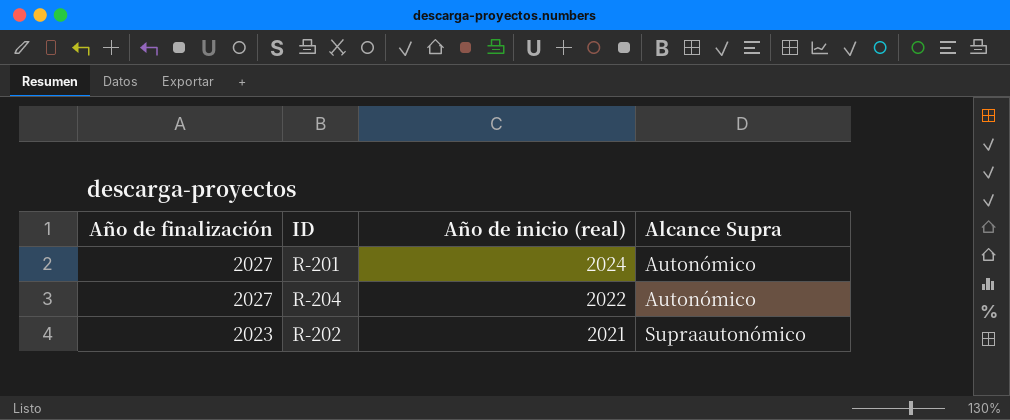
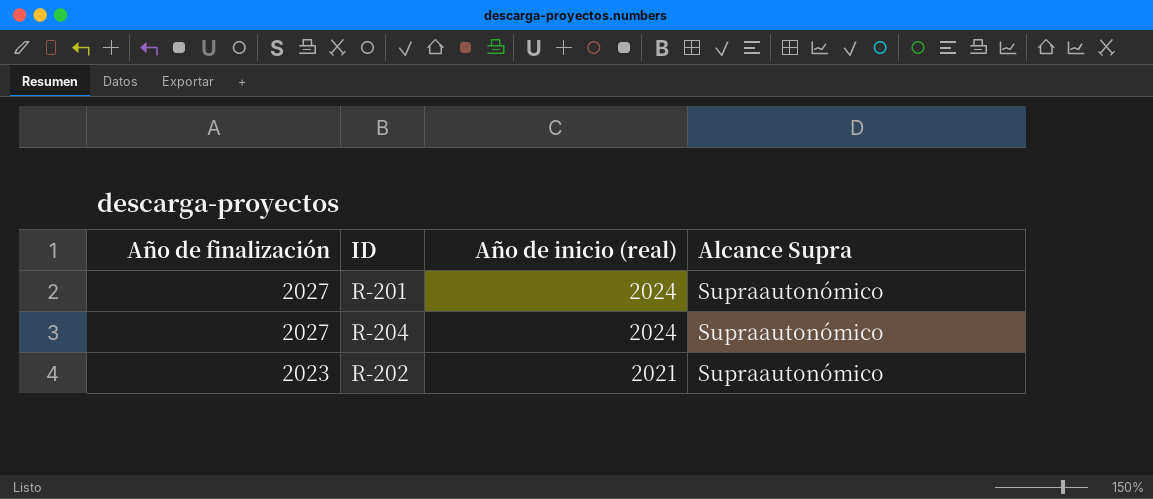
R-201 | Alcance Supra: Autonómico -> Supraautonómico
R-204 | Año de inicio (real): 2022 -> 2024
R-204 | Alcance Supra: Autonómico -> Supraautonómico

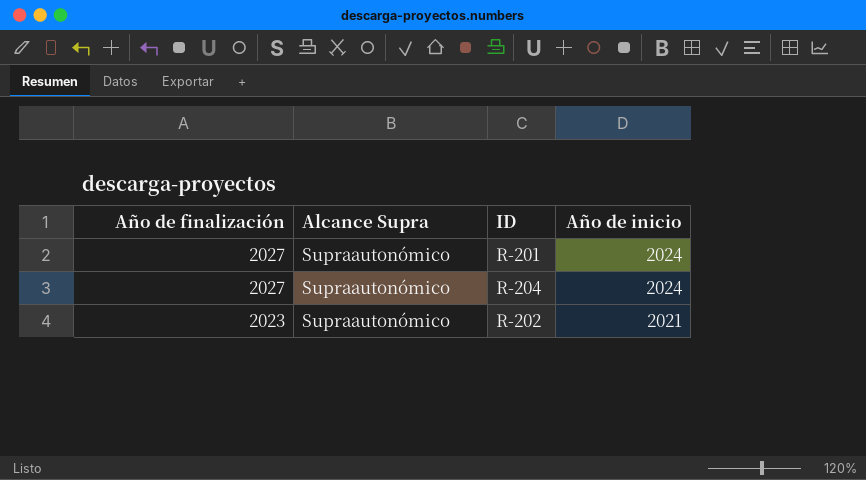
column Alcance Supra | position: 4 -> 2
column name: Año de inicio (real) -> Año de inicio

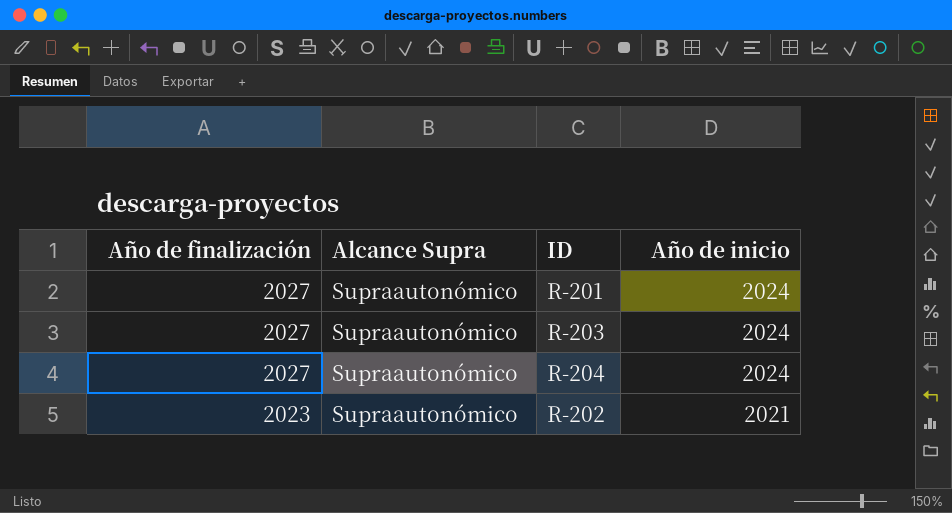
row R-203: none -> 2027 | Supraautonómico | 2024

